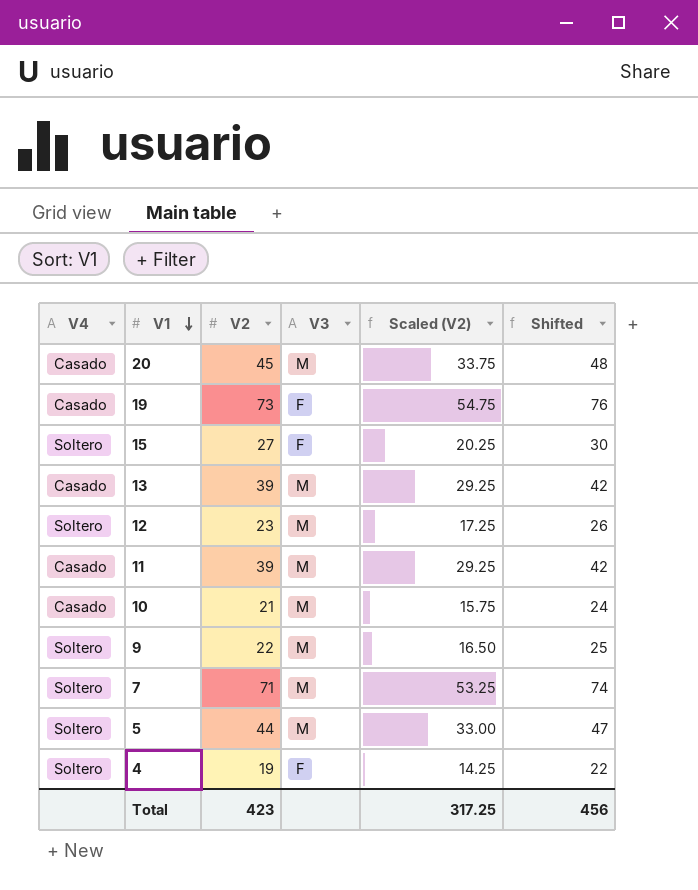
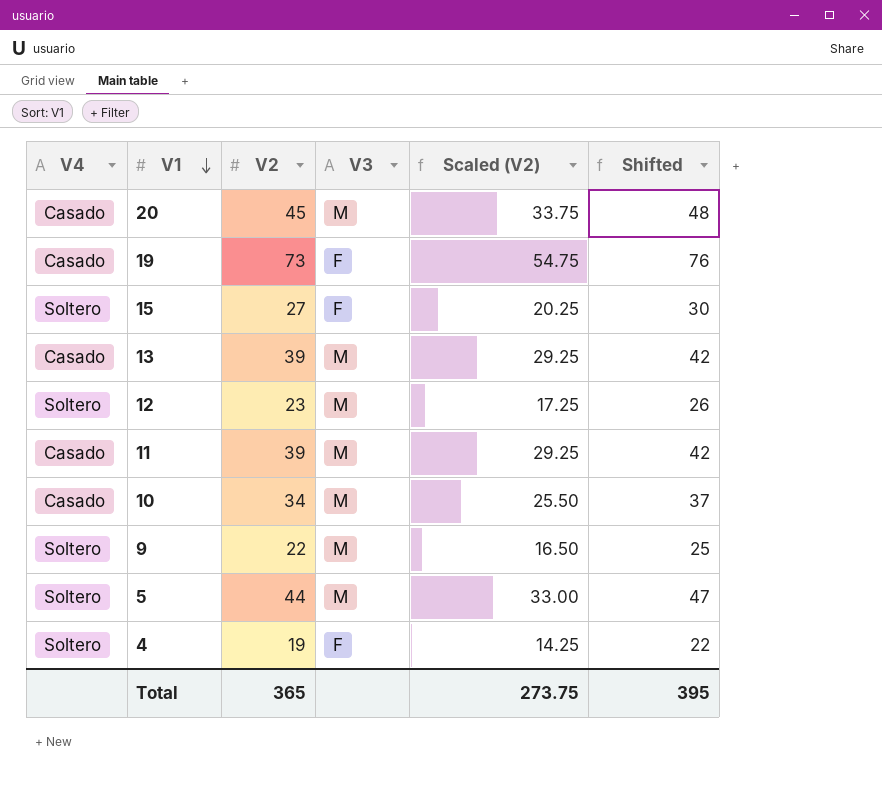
row 7: Soltero | 71 | M | 53.25 | 74 -> none
10 | V2: 21 -> 34
10 | Scaled (V2): 15.75 -> 25.50
10 | Shifted: 24 -> 37
Total | V2: 423 -> 365
Total | Scaled (V2): 317.25 -> 273.75
Total | Shifted: 456 -> 395

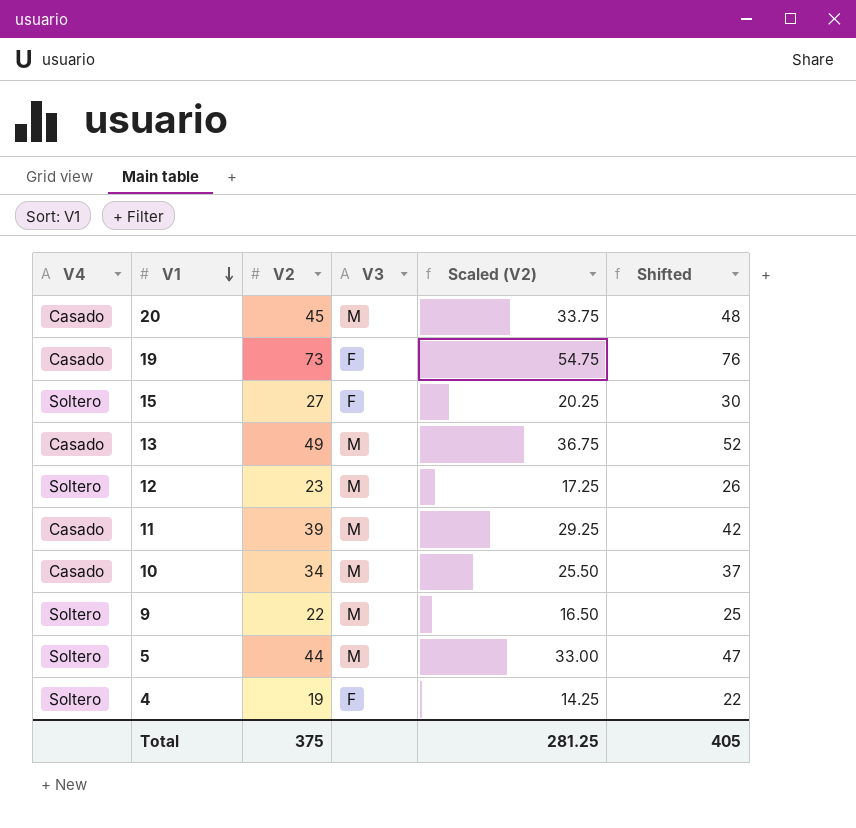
13 | V2: 39 -> 49
13 | Scaled (V2): 29.25 -> 36.75
13 | Shifted: 42 -> 52
Total | V2: 365 -> 375
Total | Scaled (V2): 273.75 -> 281.25
Total | Shifted: 395 -> 405

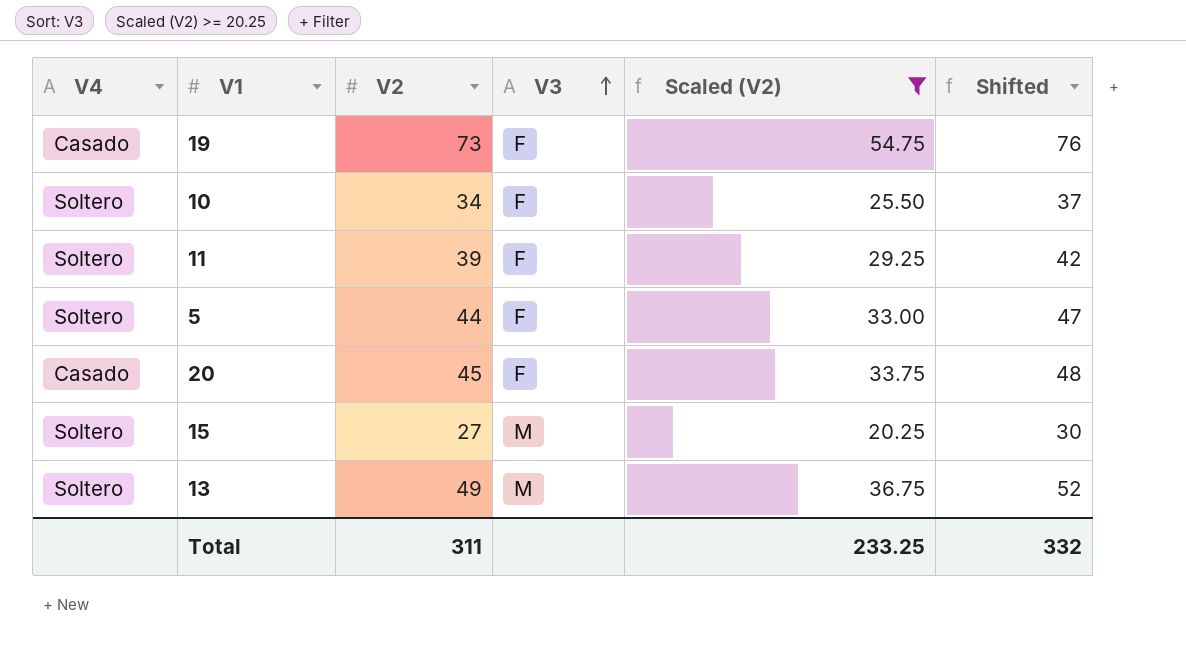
filter: none -> Scaled (V2) >= 20.25
row order: V1 descending -> V3 ascending
10 | V4: Casado -> Soltero
10 | V3: M -> F
11 | V4: Casado -> Soltero
11 | V3: M -> F
5 | V3: M -> F
20 | V3: M -> F
15 | V3: F -> M
13 | V4: Casado -> Soltero
Total | V2: 375 -> 311
Total | Scaled (V2): 281.25 -> 233.25
Total | Shifted: 405 -> 332

